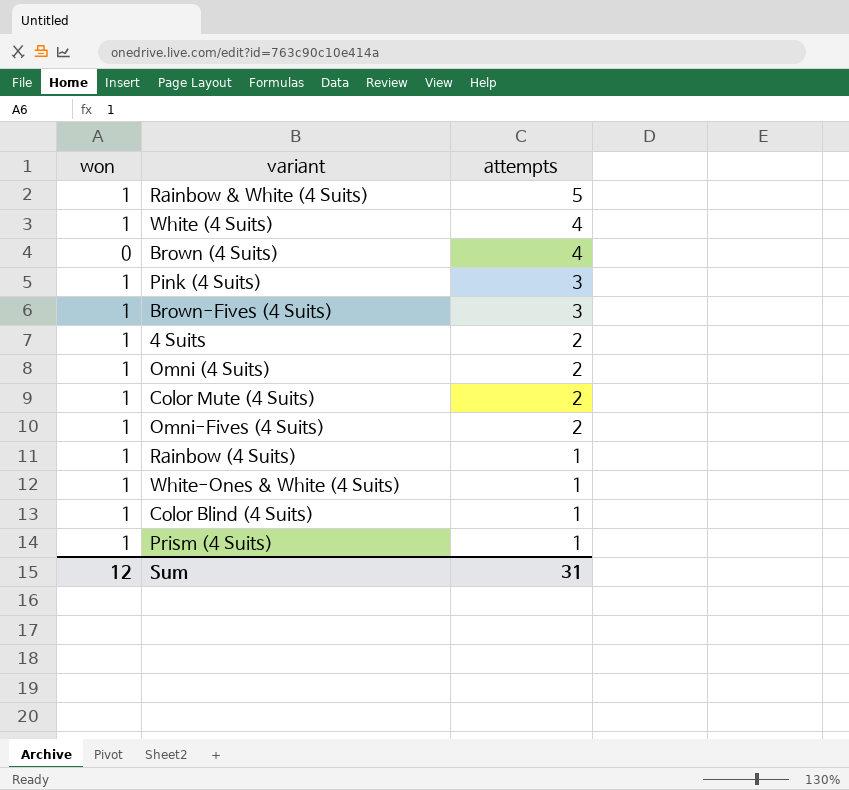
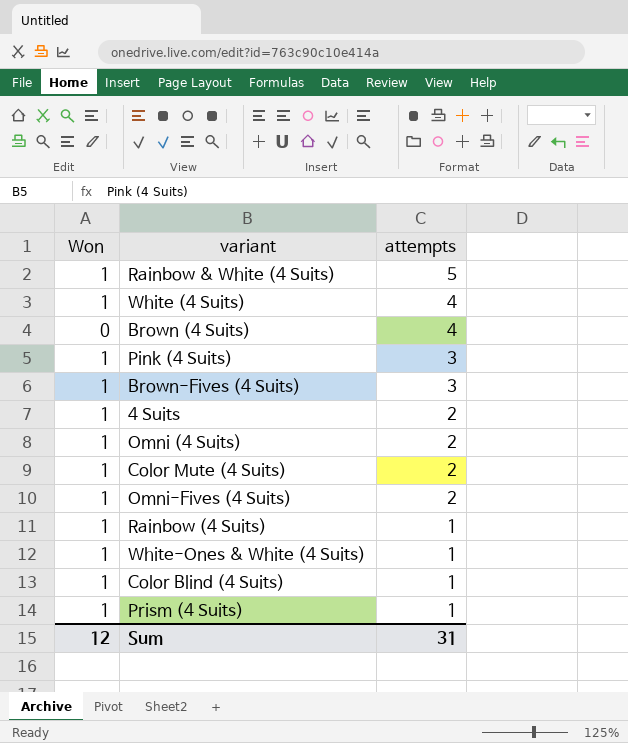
column name: won -> Won

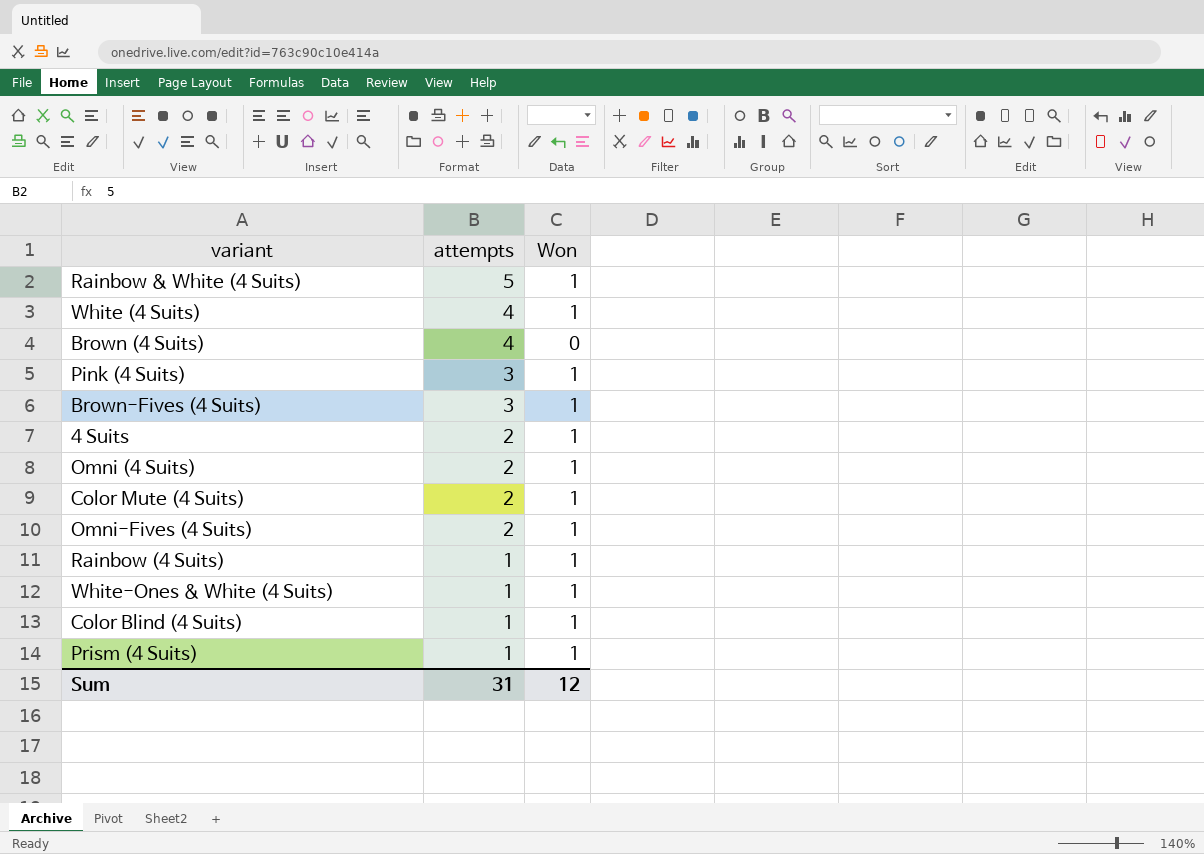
column Won | position: 1 -> 3

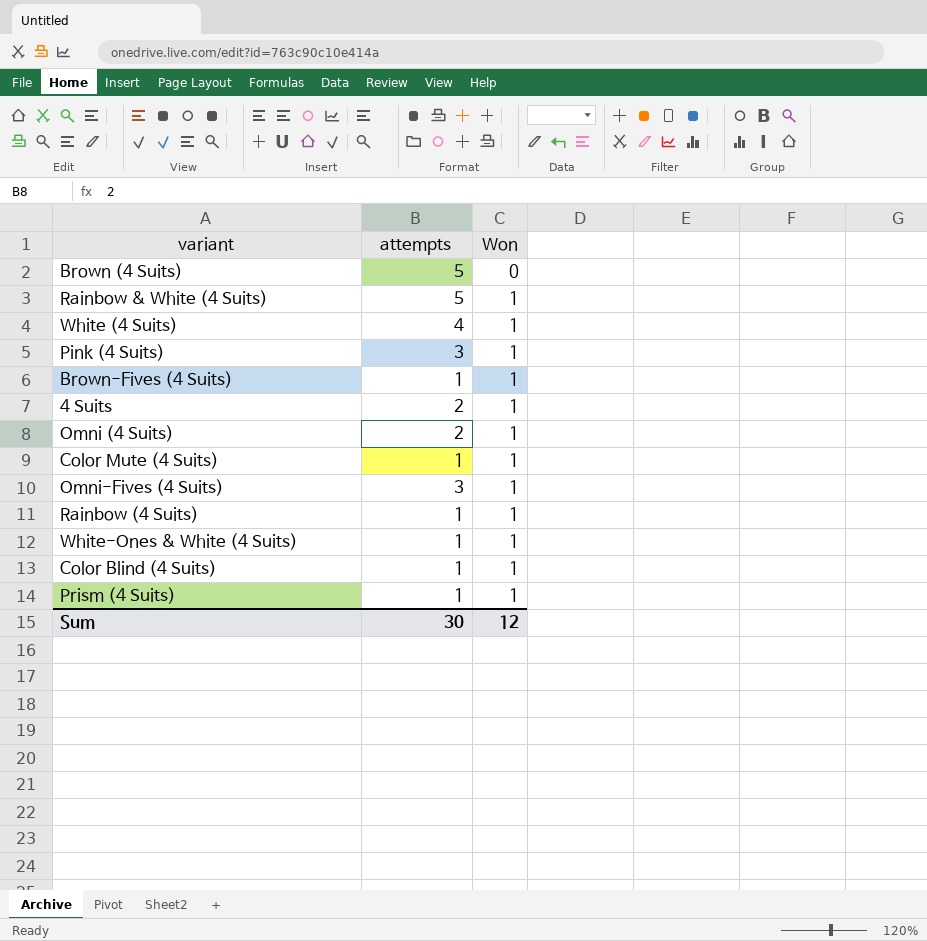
row order: attempts descending -> Won ascending
Brown (4 Suits) | attempts: 4 -> 5
Brown-Fives (4 Suits) | attempts: 3 -> 1
Color Mute (4 Suits) | attempts: 2 -> 1
Omni-Fives (4 Suits) | attempts: 2 -> 3
Sum | attempts: 31 -> 30

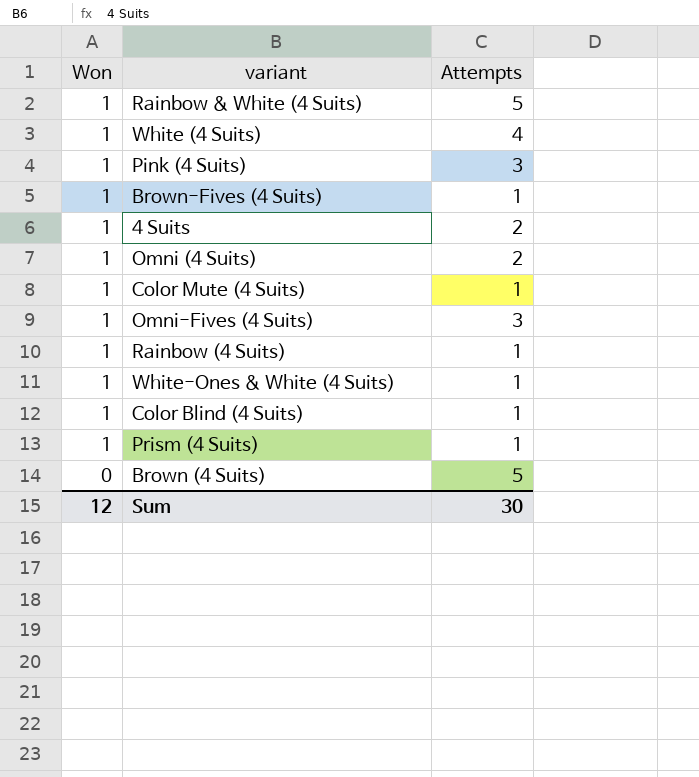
row order: Won ascending -> Won descending
column Won | position: 3 -> 1
column name: attempts -> Attempts

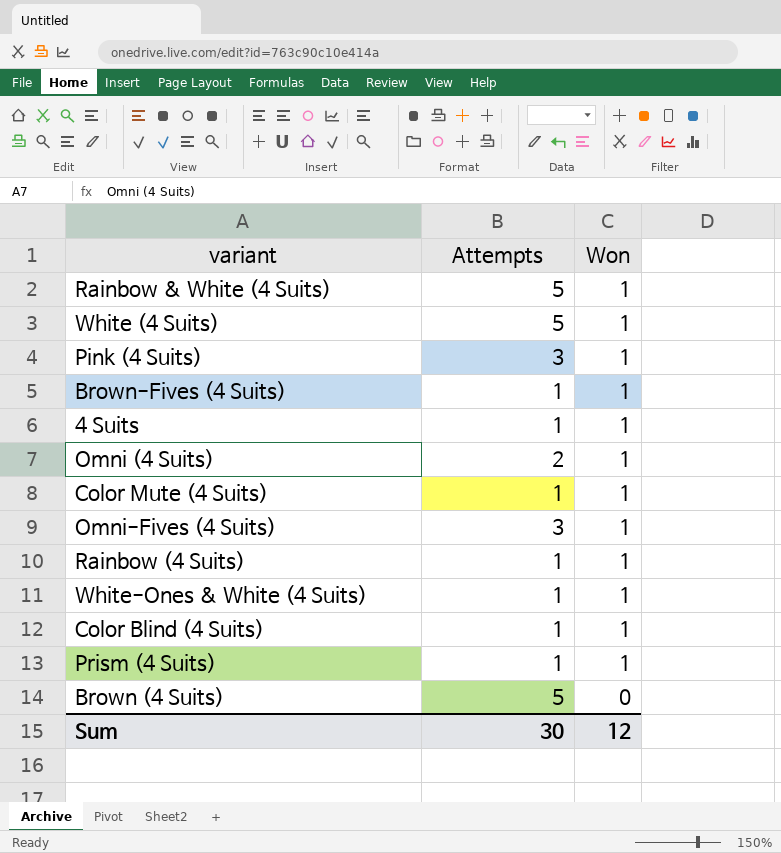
column Won | position: 1 -> 3
White (4 Suits) | Attempts: 4 -> 5
4 Suits | Attempts: 2 -> 1

